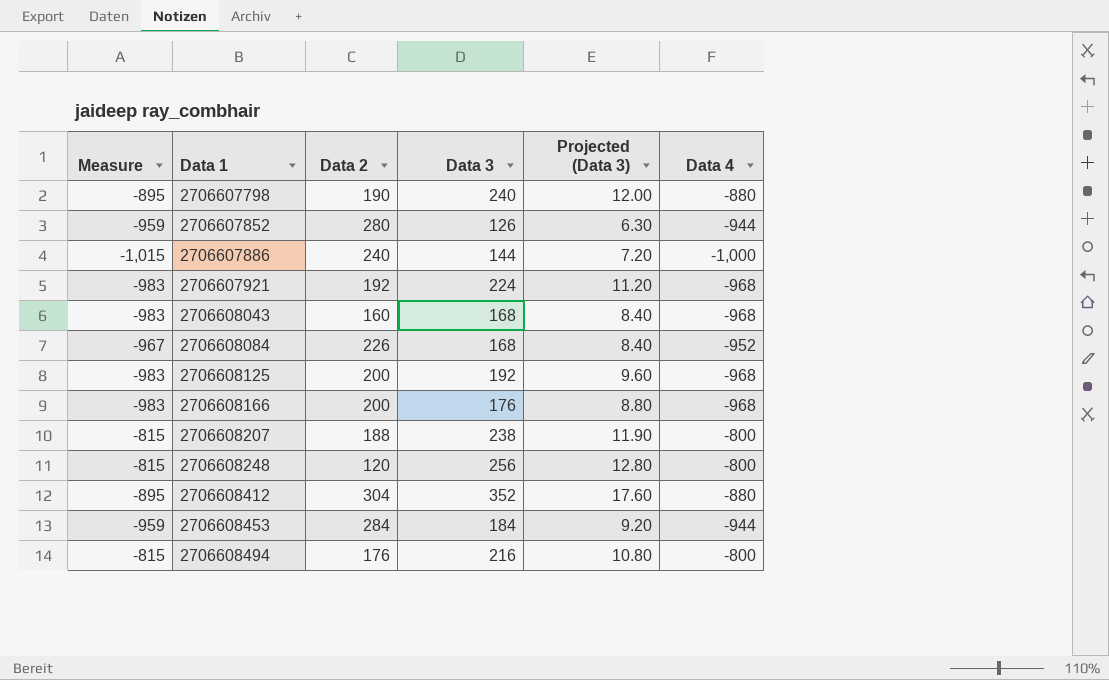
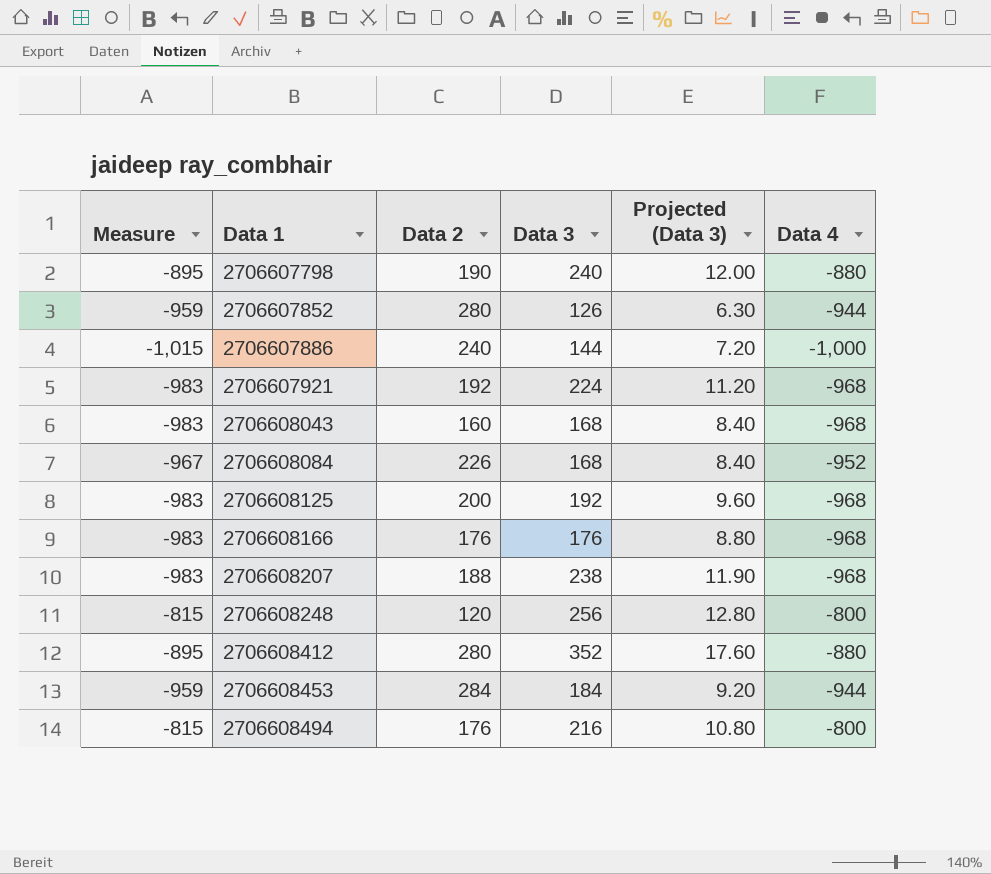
2706608166 | Data 2: 200 -> 176
2706608207 | Measure: -815 -> -983
2706608207 | Data 4: -800 -> -968
2706608412 | Data 2: 304 -> 280

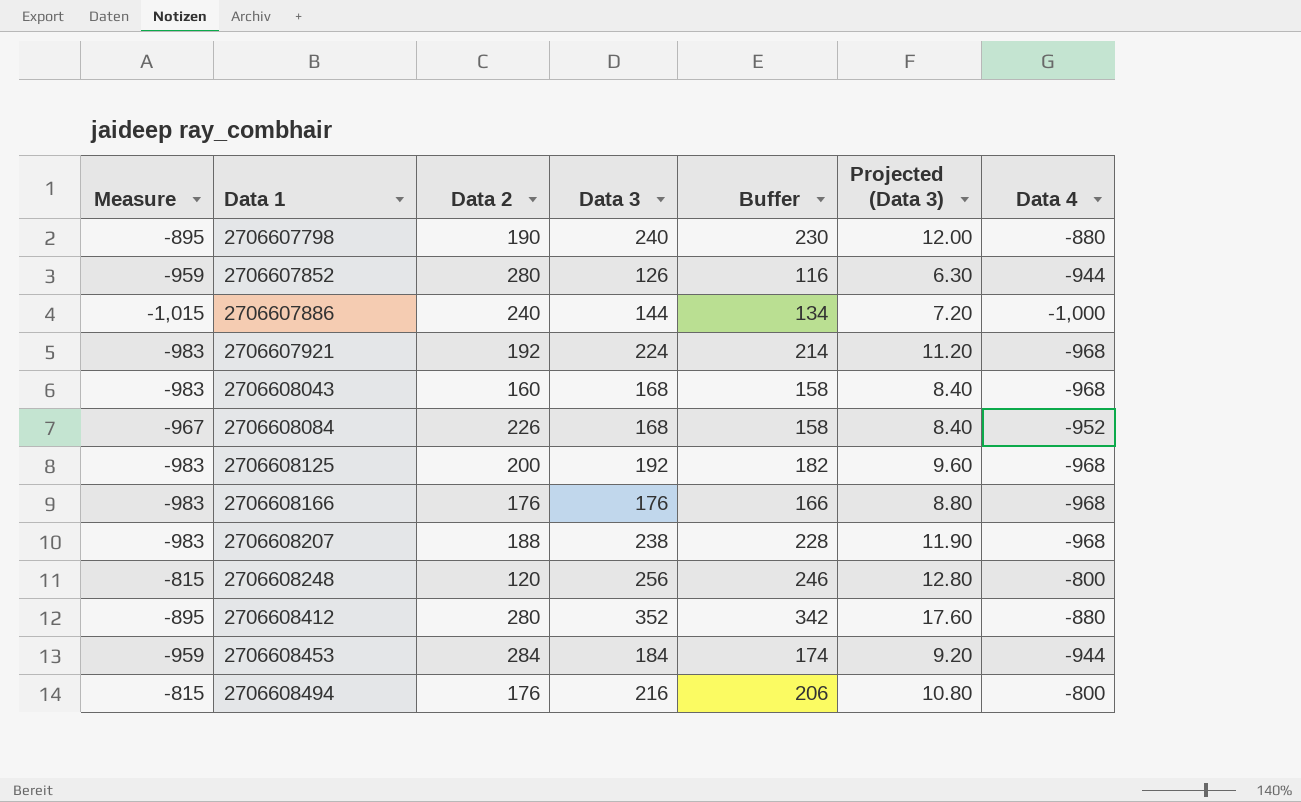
column Buffer | formula: none -> [Data 3] - 10

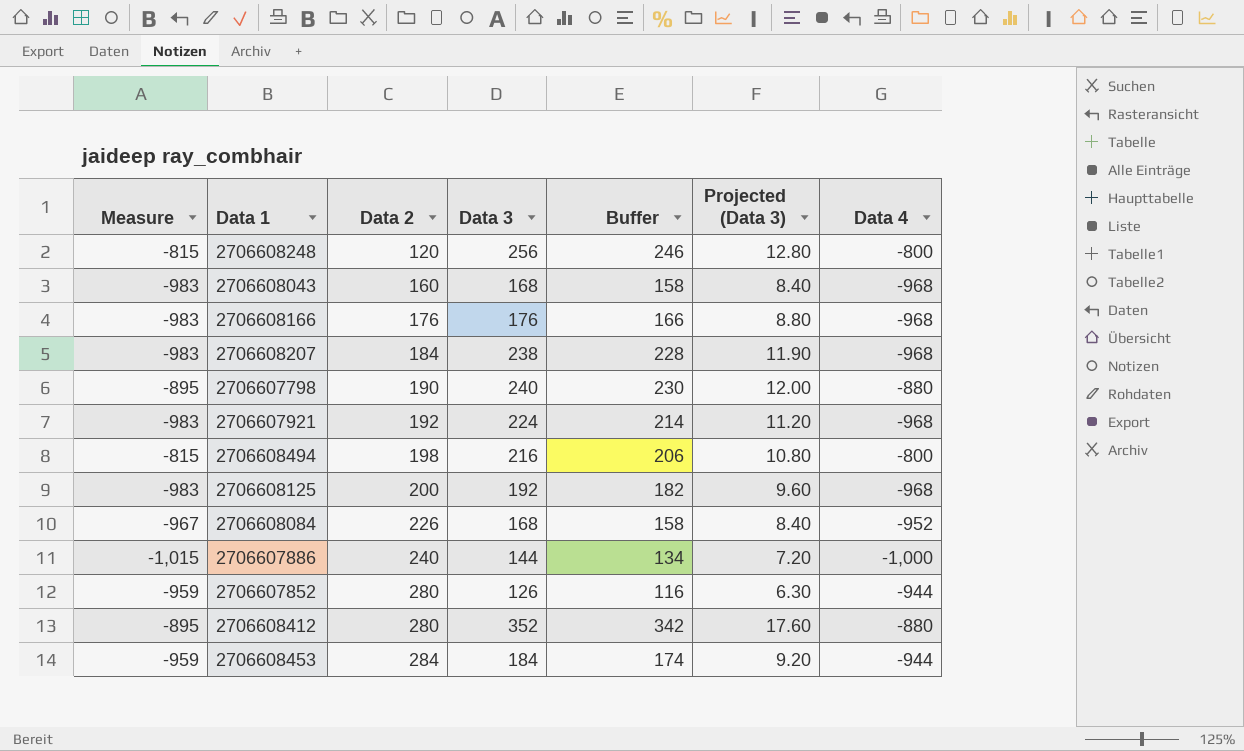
row order: Data 1 ascending -> Data 2 ascending
2706608207 | Data 2: 188 -> 184
2706608494 | Data 2: 176 -> 198

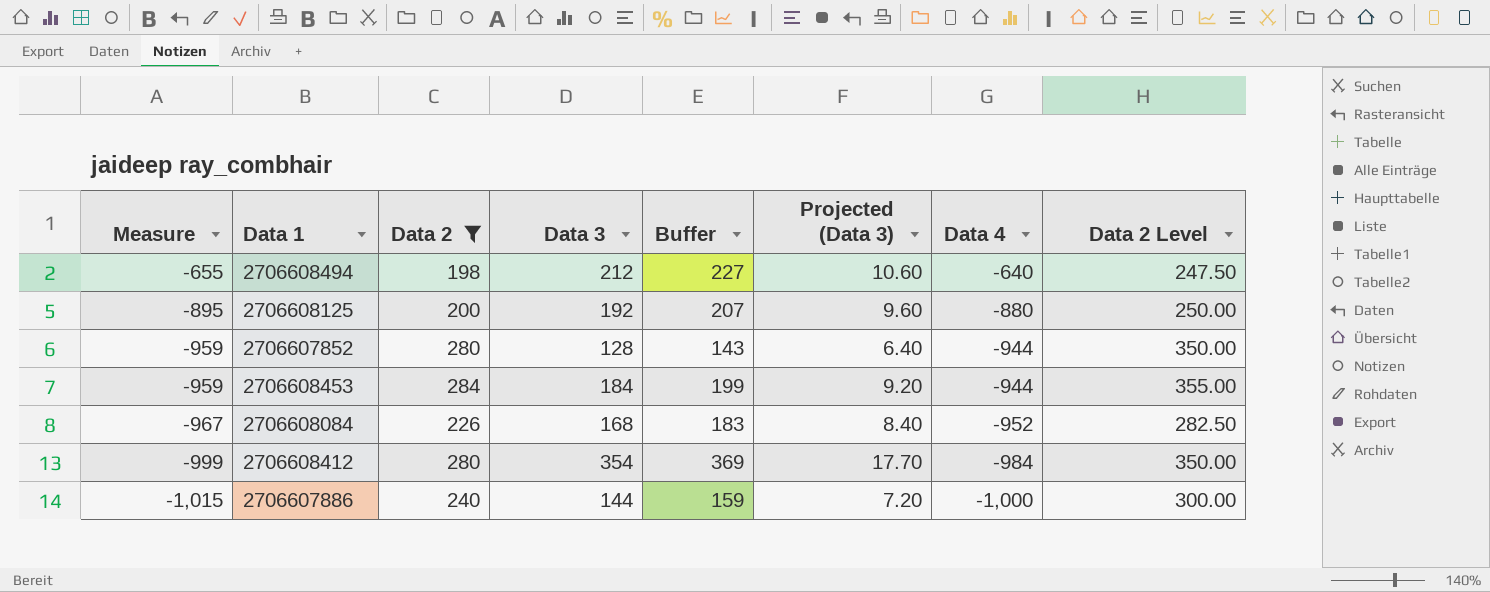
filter: none -> Data 2 >= 198
row order: Data 2 ascending -> Measure descending
column Buffer | formula: [Data 3] - 10 -> [Data 3] + 15
column Data 2 Level | formula: none -> [Data 2] * 1.25
2706608494 | Measure: -815 -> -655
2706608494 | Data 3: 216 -> 212
2706608494 | Projected (Data 3): 10.80 -> 10.60
2706608494 | Data 4: -800 -> -640
2706608125 | Measure: -983 -> -895
2706608125 | Data 4: -968 -> -880
2706607852 | Data 3: 126 -> 128
2706607852 | Projected (Data 3): 6.30 -> 6.40
2706608412 | Measure: -895 -> -999
2706608412 | Data 3: 352 -> 354
2706608412 | Projected (Data 3): 17.60 -> 17.70
2706608412 | Data 4: -880 -> -984

